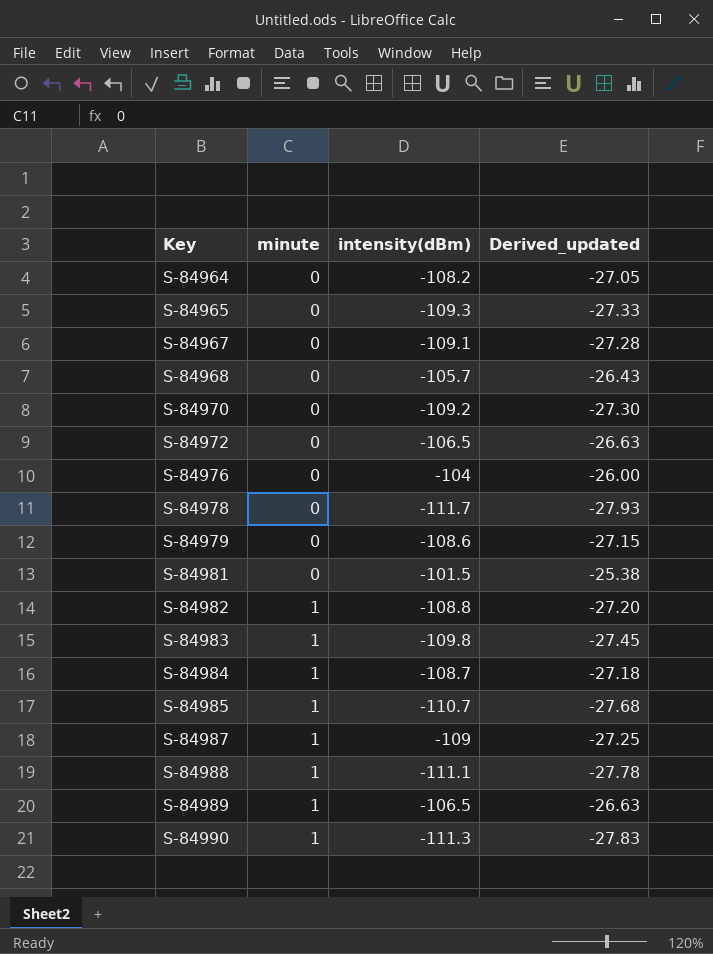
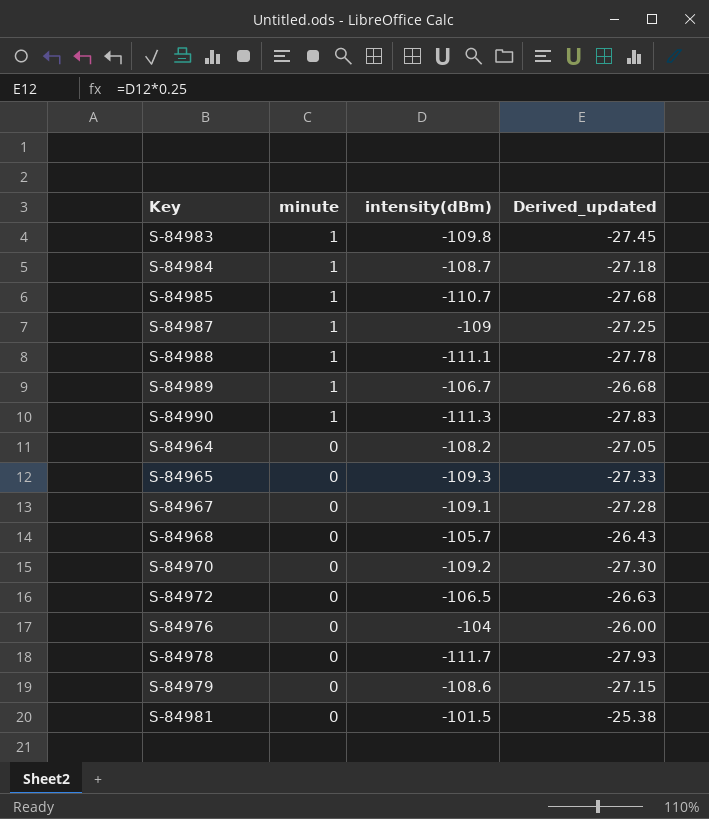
row order: Key ascending -> minute descending
row S-84982: 1 | -108.8 | -27.20 -> none
S-84989 | intensity(dBm): -106.5 -> -106.7
S-84989 | Derived_updated: -26.63 -> -26.68

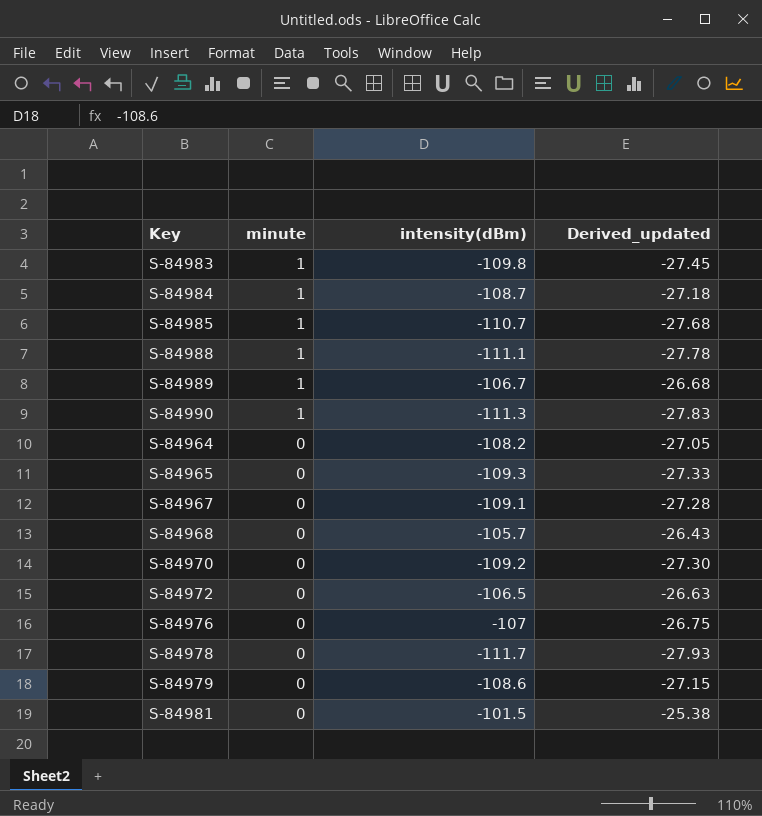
row S-84987: 1 | -109 | -27.25 -> none
S-84976 | intensity(dBm): -104 -> -107
S-84976 | Derived_updated: -26.00 -> -26.75

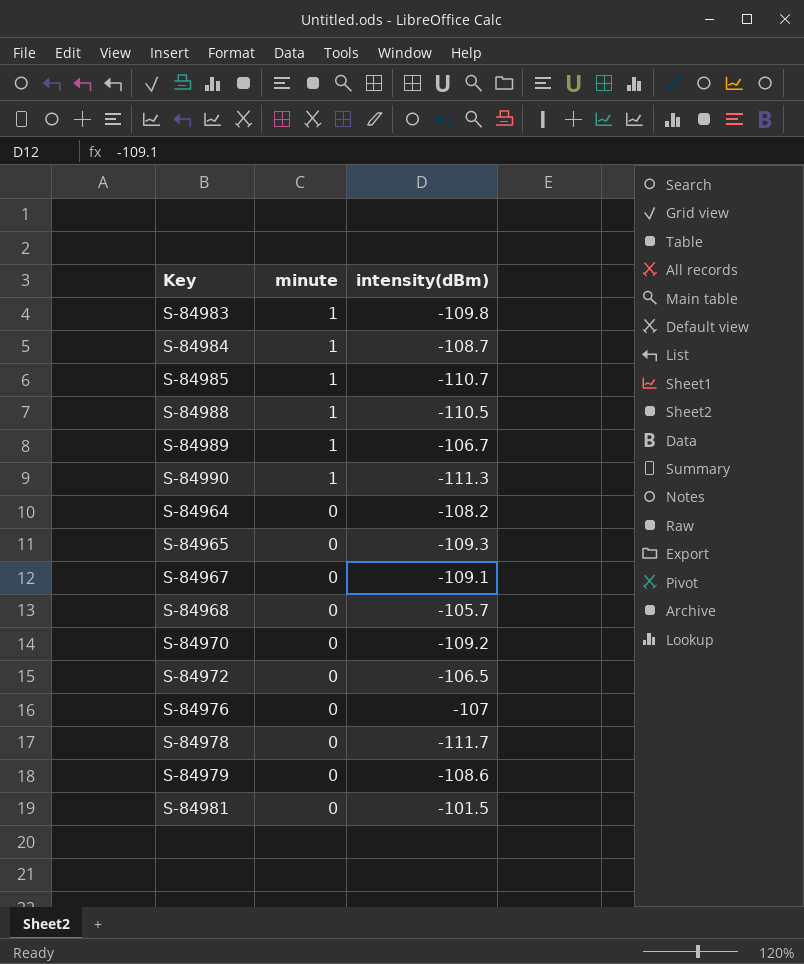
column Derived_updated | formula: [intensity(dBm)] * 0.25 -> none
S-84988 | intensity(dBm): -111.1 -> -110.5

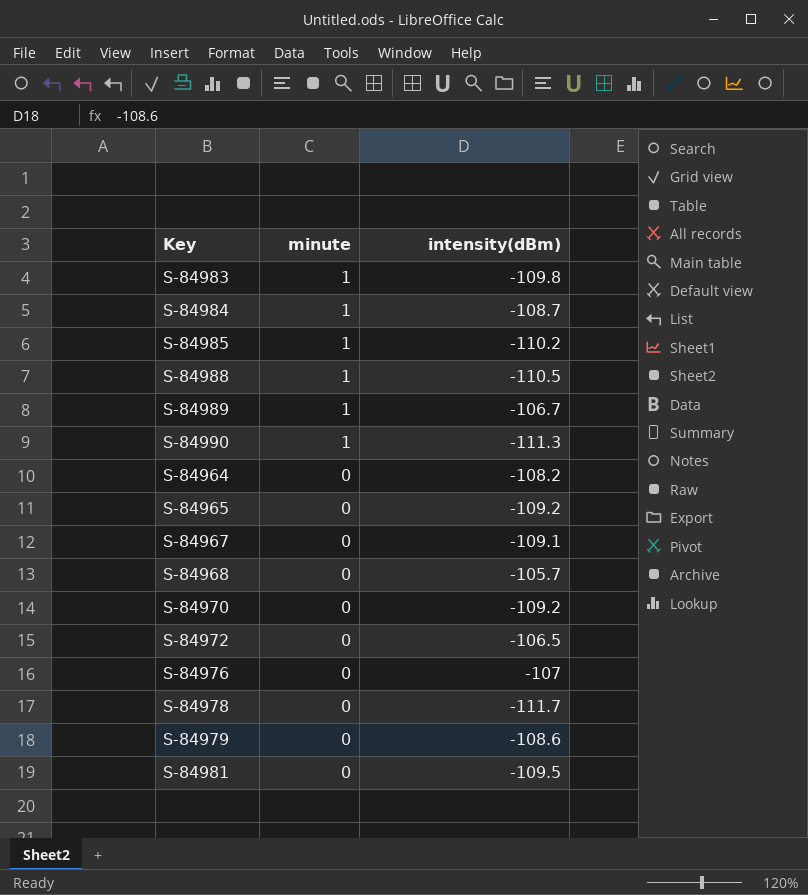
S-84985 | intensity(dBm): -110.7 -> -110.2
S-84965 | intensity(dBm): -109.3 -> -109.2
S-84981 | intensity(dBm): -101.5 -> -109.5

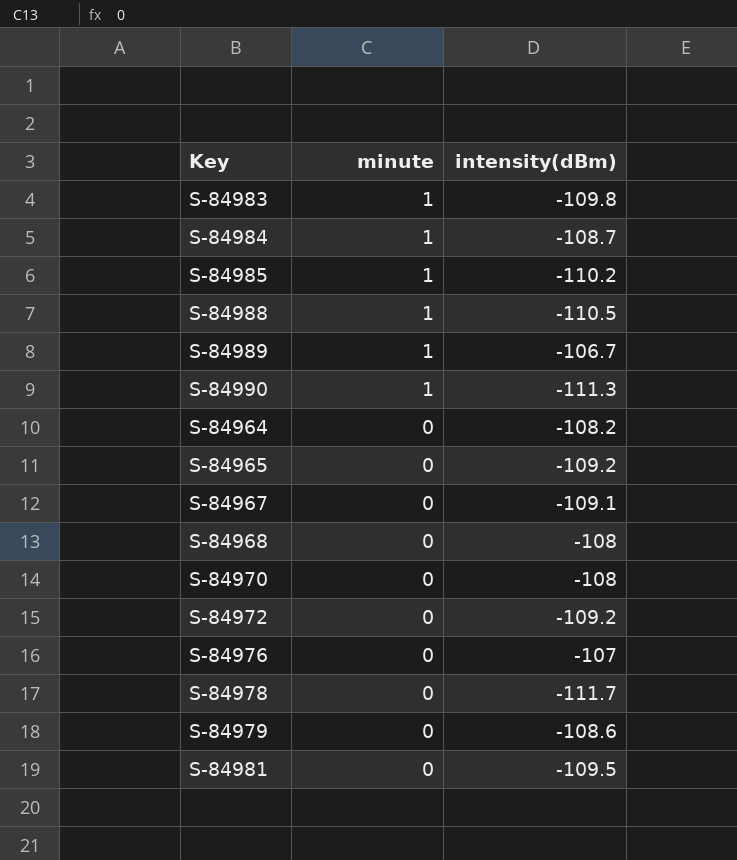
S-84968 | intensity(dBm): -105.7 -> -108
S-84970 | intensity(dBm): -109.2 -> -108
S-84972 | intensity(dBm): -106.5 -> -109.2

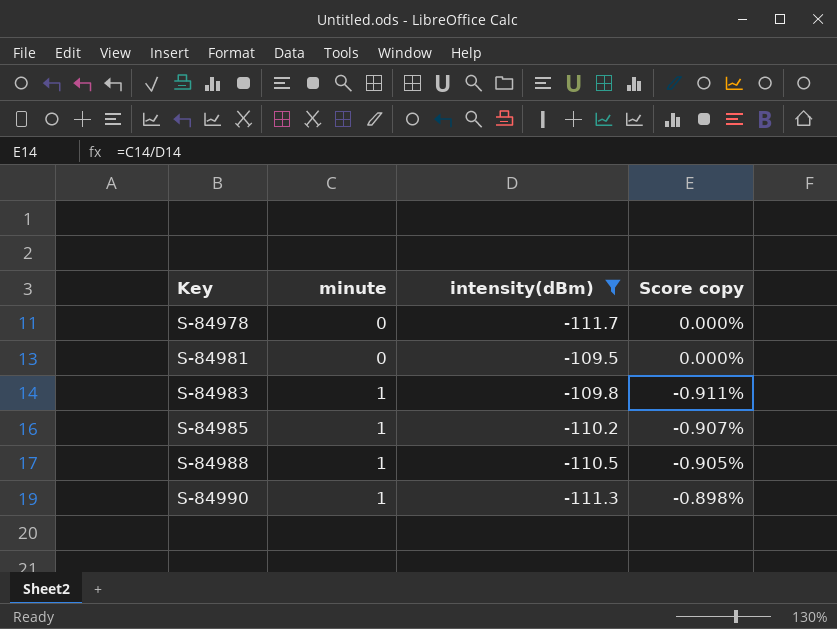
filter: none -> intensity(dBm) <= -109.5
row order: minute descending -> Key ascending
column Score copy | formula: none -> [minute] / [intensity(dBm)]

